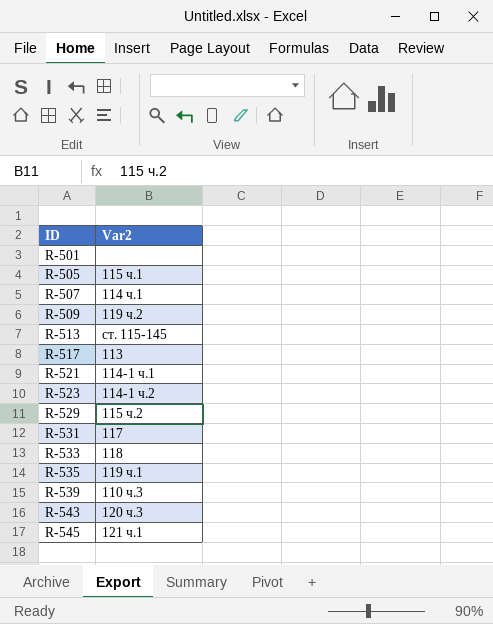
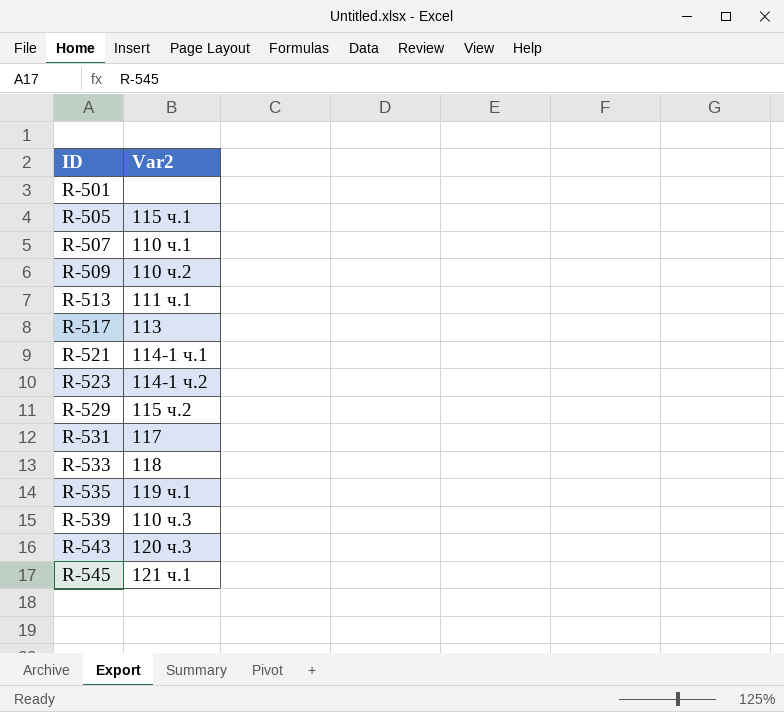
R-507 | Var2: 114 ч.1 -> 110 ч.1
R-509 | Var2: 119 ч.2 -> 110 ч.2
R-513 | Var2: ст. 115-145 -> 111 ч.1

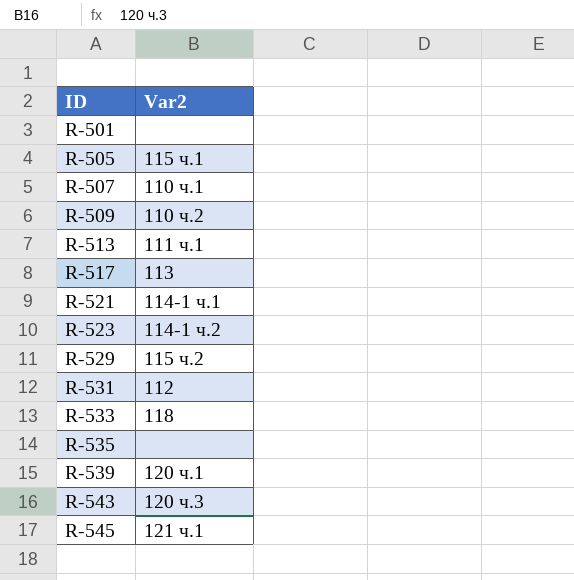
R-531 | Var2: 117 -> 112
R-535 | Var2: 119 ч.1 -> none
R-539 | Var2: 110 ч.3 -> 120 ч.1

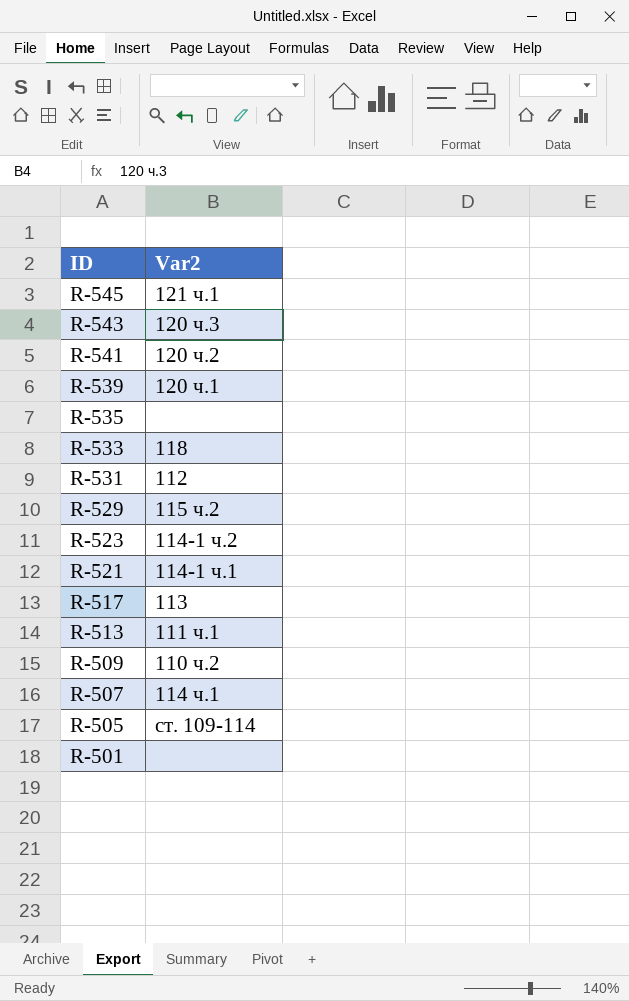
row order: ID ascending -> ID descending
row R-541: none -> 120 ч.2
R-507 | Var2: 110 ч.1 -> 114 ч.1
R-505 | Var2: 115 ч.1 -> ст. 109-114

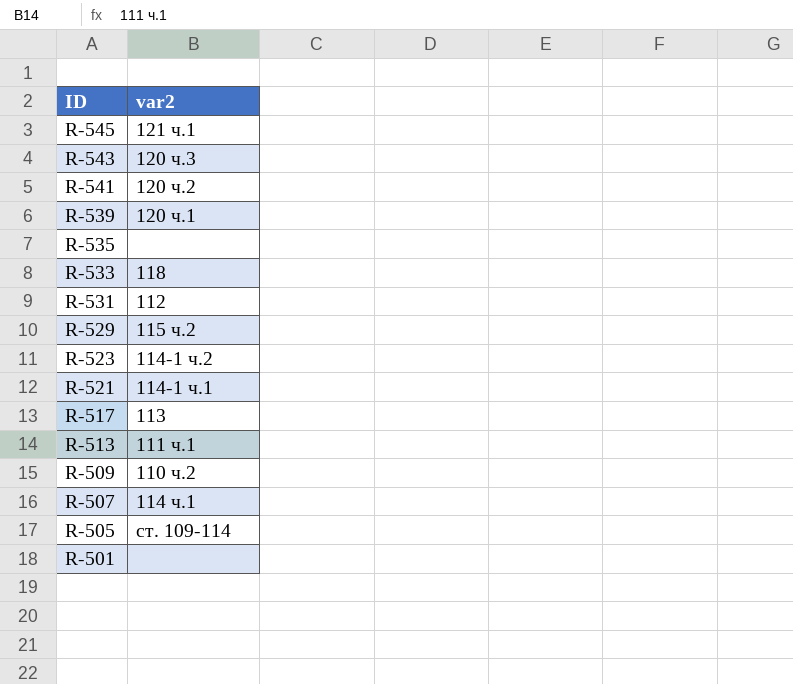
column name: Var2 -> var2

